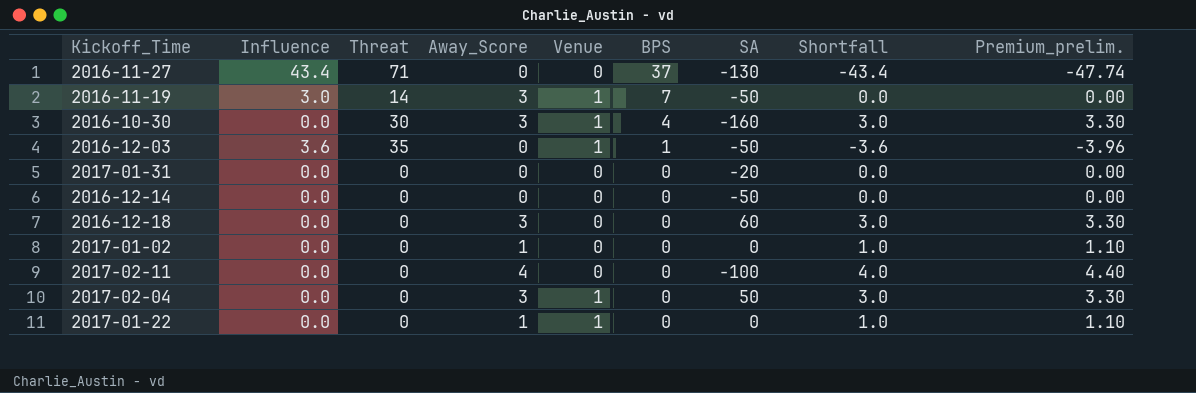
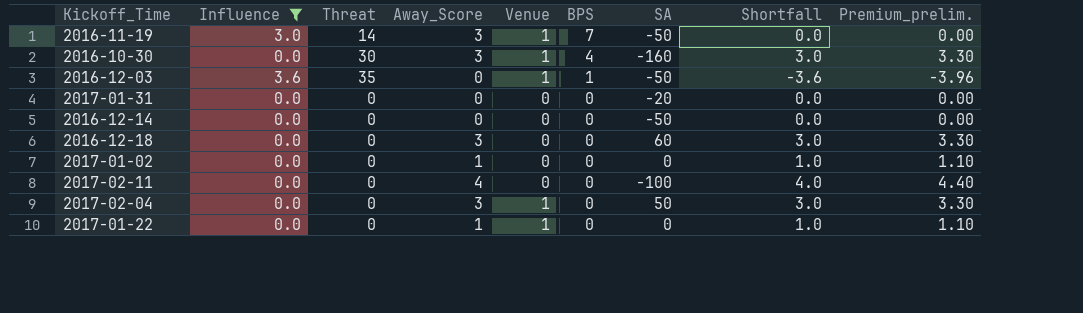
filter: none -> Influence != 43.4

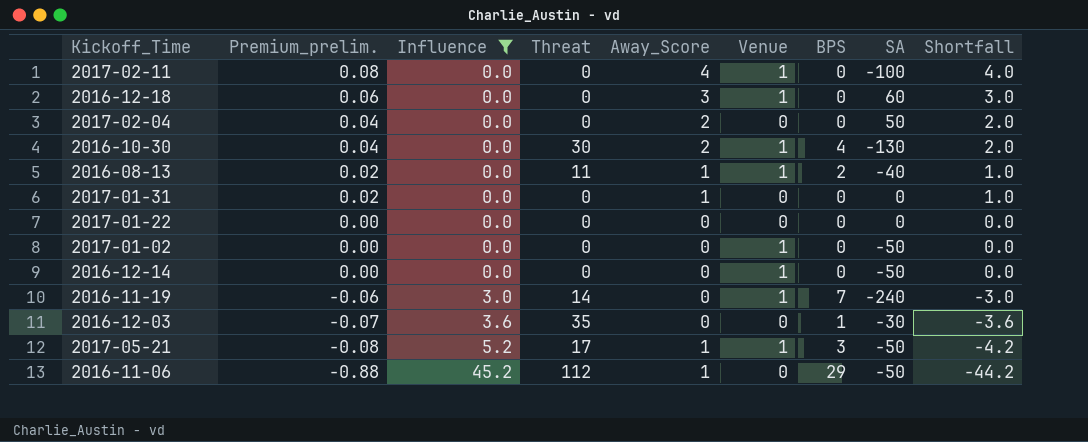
row order: BPS descending -> Premium_prelim. descending
column Premium_prelim. | formula: [Shortfall] * 1.1 -> [Shortfall] * 0.02
column Premium_prelim. | position: 9 -> 2
2017-02-11 | Venue: 0 -> 1
2016-12-18 | Venue: 0 -> 1
2017-02-04 | Away_Score: 3 -> 2
2017-02-04 | Venue: 1 -> 0
2017-02-04 | Shortfall: 3.0 -> 2.0
2016-10-30 | Away_Score: 3 -> 2
2016-10-30 | SA: -160 -> -130
2016-10-30 | Shortfall: 3.0 -> 2.0
row 2016-08-13: none -> 0.02 | 0.0 | 11 | 1 | 1 | 2 | -40 | 1.0
2017-01-31 | Away_Score: 0 -> 1
2017-01-31 | SA: -20 -> 0
2017-01-31 | Shortfall: 0.0 -> 1.0
2017-01-22 | Away_Score: 1 -> 0
2017-01-22 | Venue: 1 -> 0
2017-01-22 | Shortfall: 1.0 -> 0.0
2017-01-02 | Away_Score: 1 -> 0
2017-01-02 | Venue: 0 -> 1
2017-01-02 | SA: 0 -> -50
2017-01-02 | Shortfall: 1.0 -> 0.0
2016-12-14 | Venue: 0 -> 1
2016-11-19 | Away_Score: 3 -> 0
2016-11-19 | SA: -50 -> -240
2016-11-19 | Shortfall: 0.0 -> -3.0
2016-12-03 | Venue: 1 -> 0
2016-12-03 | SA: -50 -> -30
row 2017-05-21: none -> -0.08 | 5.2 | 17 | 1 | 1 | 3 | -50 | -4.2
row 2016-11-06: none -> -0.88 | 45.2 | 112 | 1 | 0 | 29 | -50 | -44.2

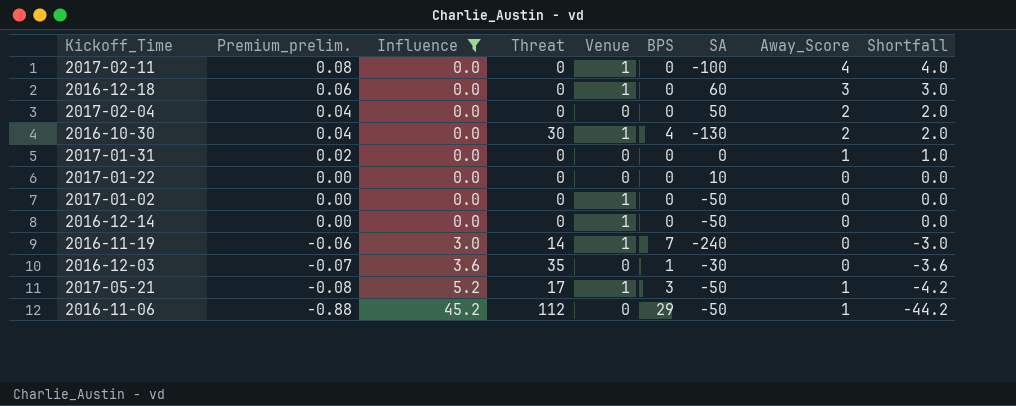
column Away_Score | position: 5 -> 8
row 2016-08-13: 0.02 | 0.0 | 11 | 1 | 1 | 2 | -40 | 1.0 -> none
2017-01-22 | SA: 0 -> 10

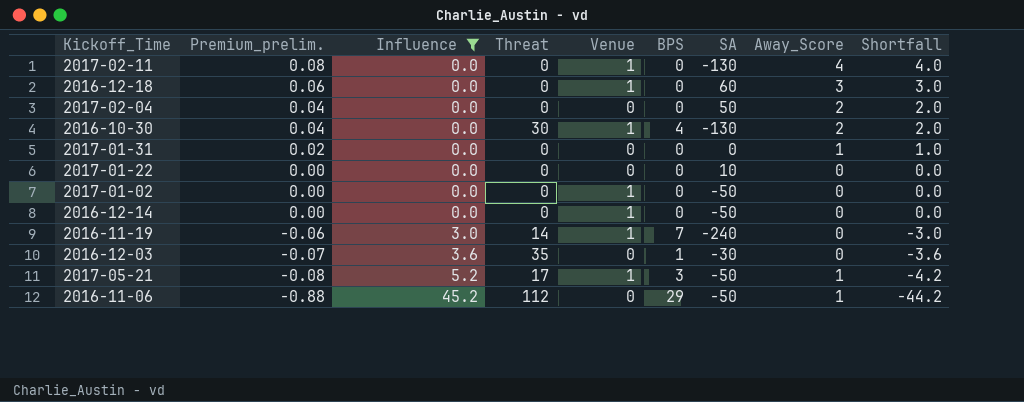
2017-02-11 | SA: -100 -> -130

